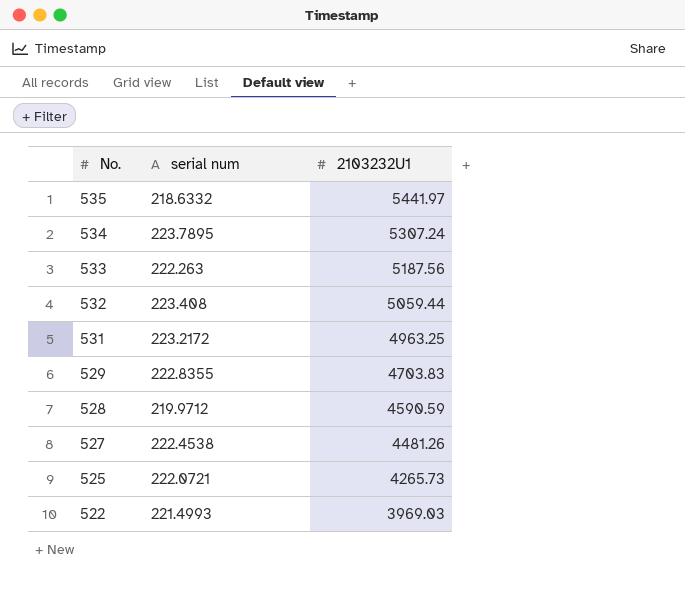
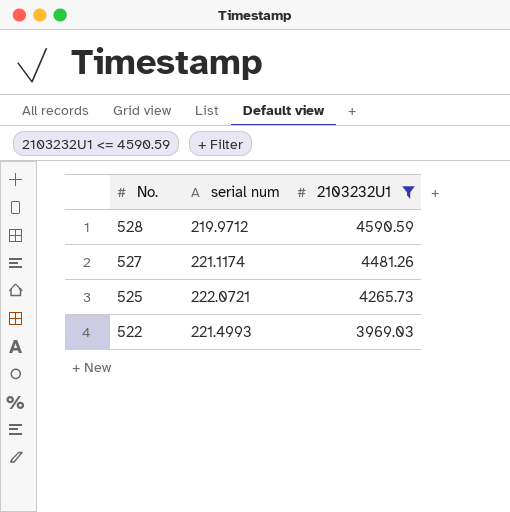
filter: none -> 2103232U1 <= 4590.59
527 | serial num: 222.4538 -> 221.1174

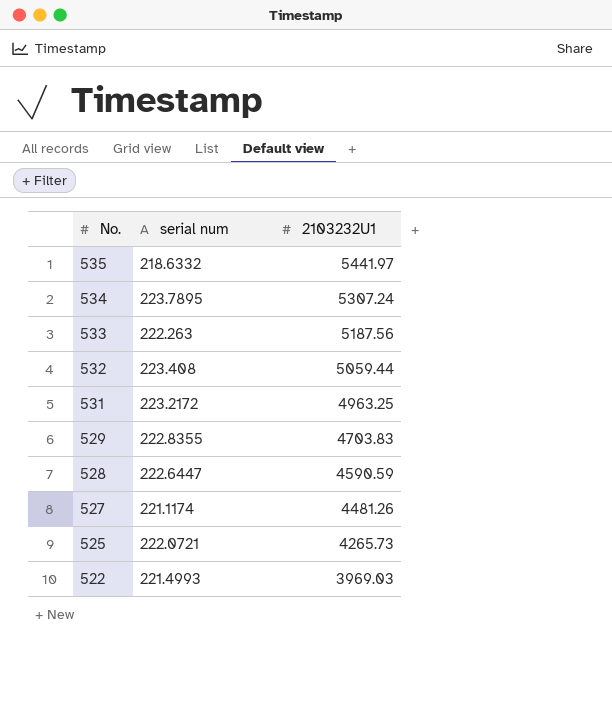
filter: 2103232U1 <= 4590.59 -> none
528 | serial num: 219.9712 -> 222.6447

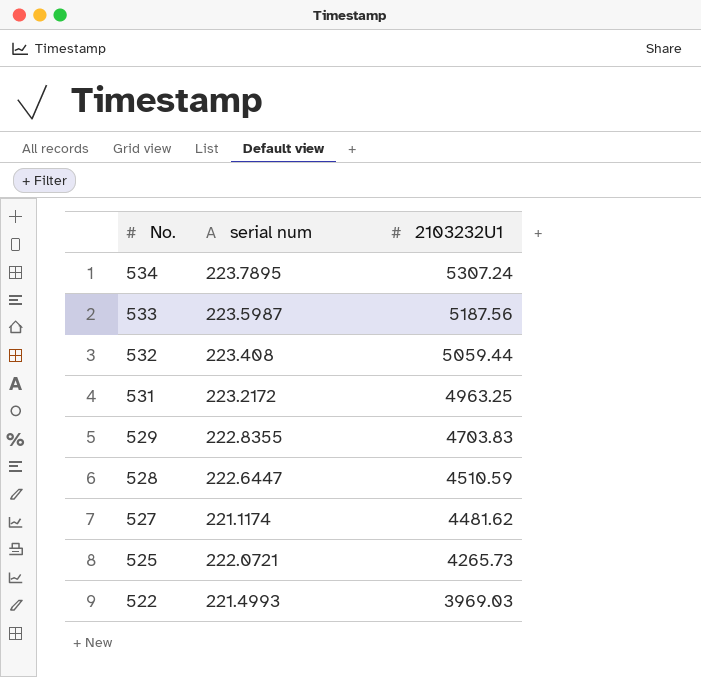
row 535: 218.6332 | 5441.97 -> none
533 | serial num: 222.263 -> 223.5987
528 | 2103232U1: 4590.59 -> 4510.59
527 | 2103232U1: 4481.26 -> 4481.62

